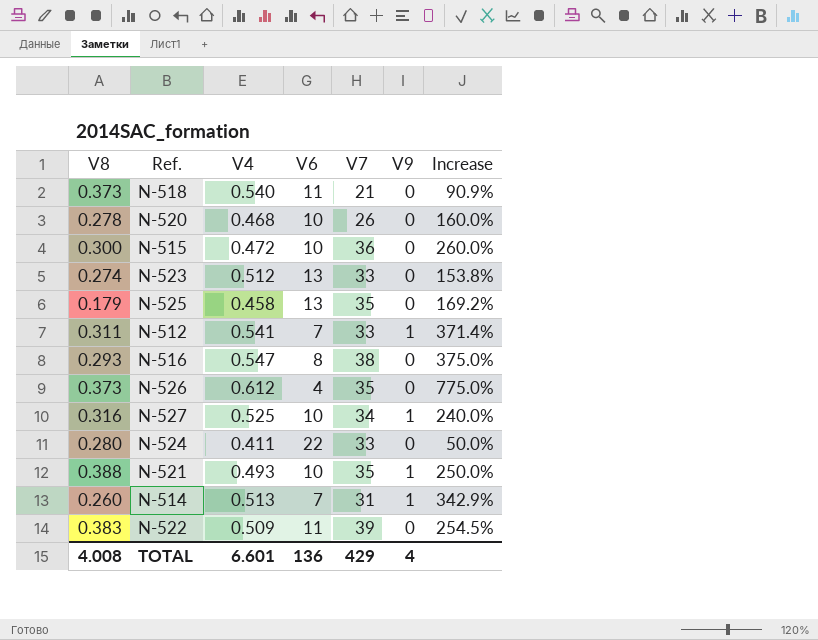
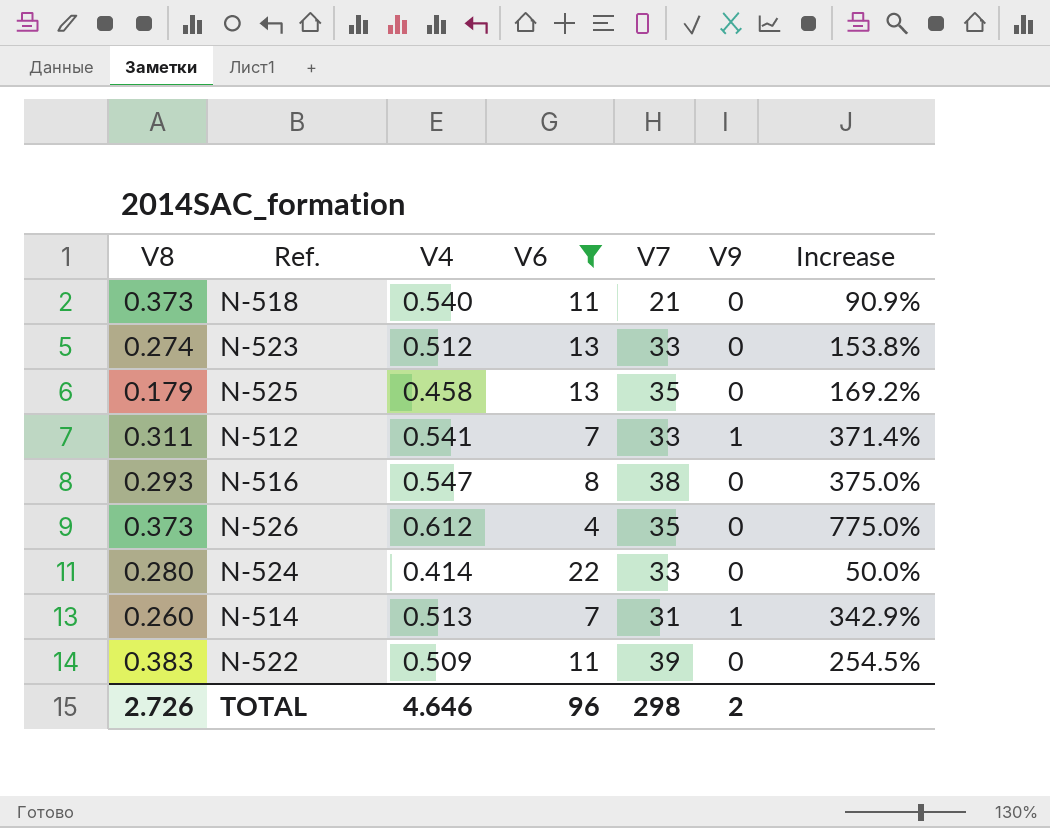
filter: none -> V6 != 10
N-524 | V4: 0.411 -> 0.414
TOTAL | V8: 4.008 -> 2.726
TOTAL | V4: 6.601 -> 4.646
TOTAL | V6: 136 -> 96
TOTAL | V7: 429 -> 298
TOTAL | V9: 4 -> 2

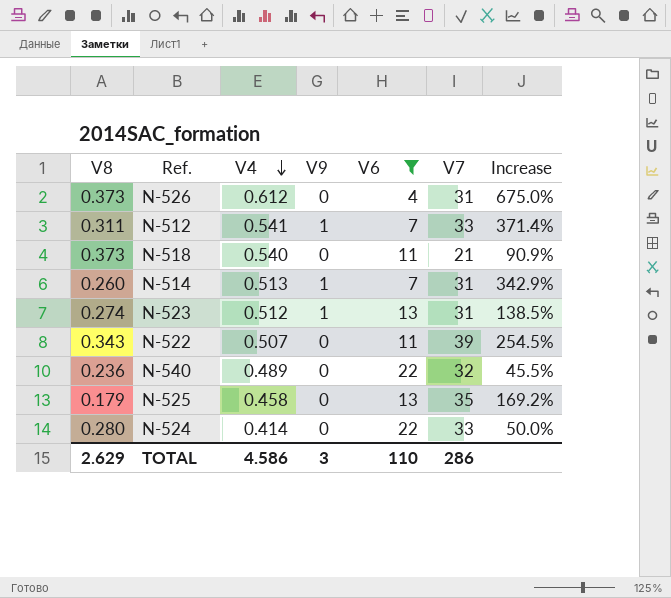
row order: none -> V4 descending
column V9 | position: 6 -> 4
row N-516: 0.293 | 0.547 | 8 | 38 | 0 | 375.0% -> none
N-526 | V7: 35 -> 31
N-526 | Increase: 775.0% -> 675.0%
N-523 | V9: 0 -> 1
N-523 | V7: 33 -> 31
N-523 | Increase: 153.8% -> 138.5%
N-522 | V8: 0.383 -> 0.343
N-522 | V4: 0.509 -> 0.507
row N-540: none -> 0.236 | 0.489 | 0 | 22 | 32 | 45.5%
TOTAL | V8: 2.726 -> 2.629
TOTAL | V4: 4.646 -> 4.586
TOTAL | V9: 2 -> 3
TOTAL | V6: 96 -> 110
TOTAL | V7: 298 -> 286

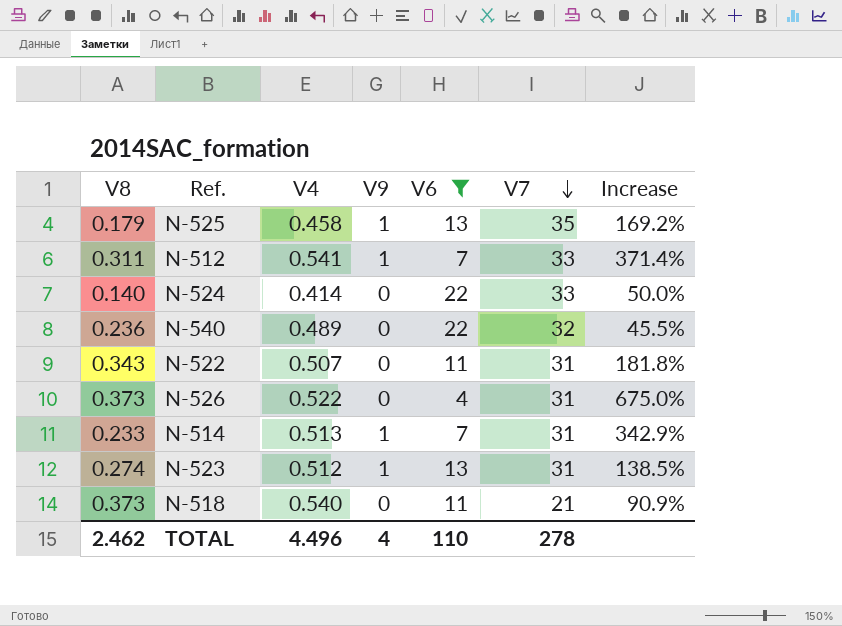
row order: V4 descending -> V7 descending
N-525 | V9: 0 -> 1
N-524 | V8: 0.280 -> 0.140
N-522 | V7: 39 -> 31
N-522 | Increase: 254.5% -> 181.8%
N-526 | V4: 0.612 -> 0.522
N-514 | V8: 0.260 -> 0.233
TOTAL | V8: 2.629 -> 2.462
TOTAL | V4: 4.586 -> 4.496
TOTAL | V9: 3 -> 4
TOTAL | V7: 286 -> 278

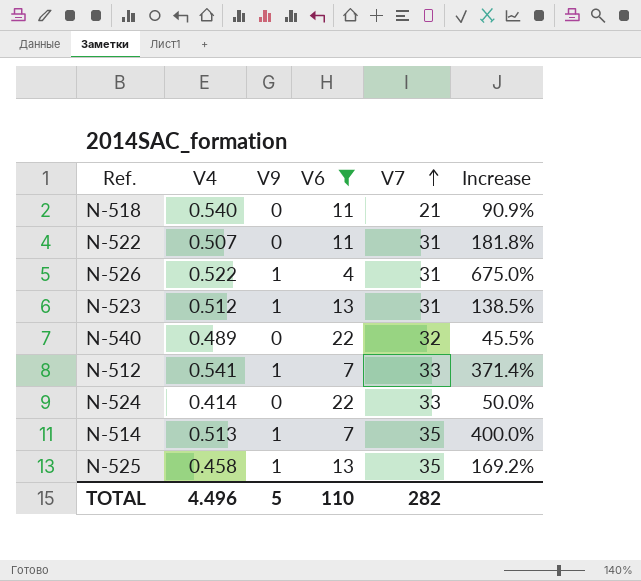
row order: V7 descending -> V7 ascending
column V8 | position: 1 -> none
N-526 | V9: 0 -> 1
N-514 | V7: 31 -> 35
N-514 | Increase: 342.9% -> 400.0%
TOTAL | V9: 4 -> 5
TOTAL | V7: 278 -> 282

